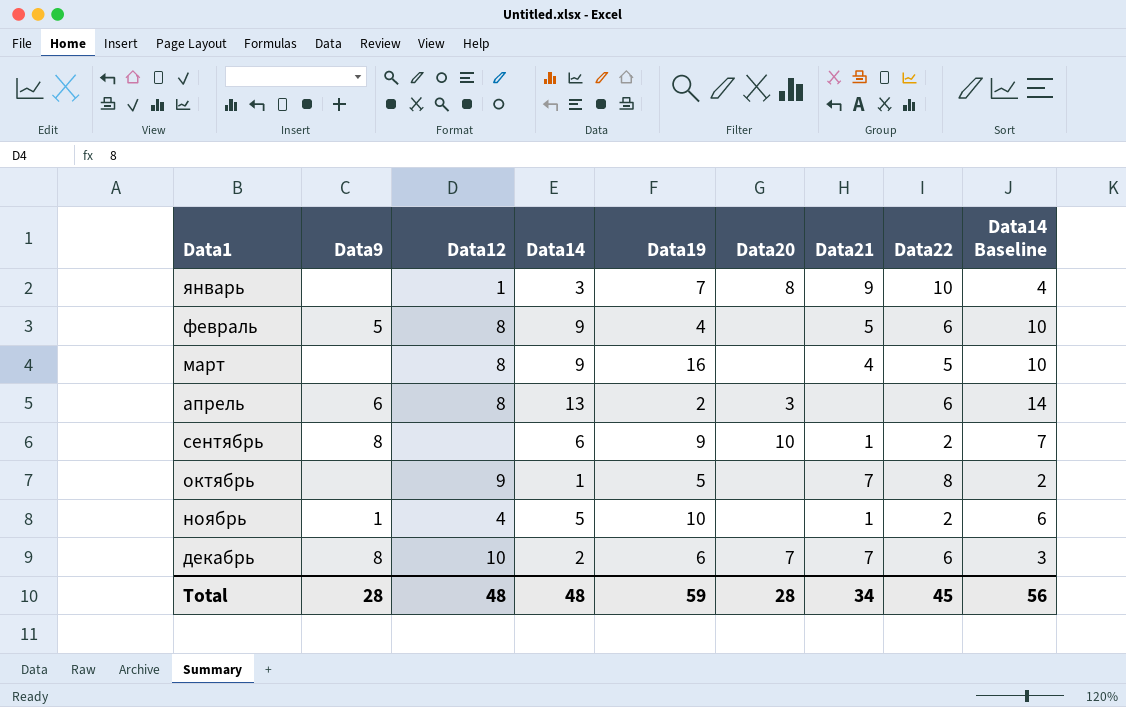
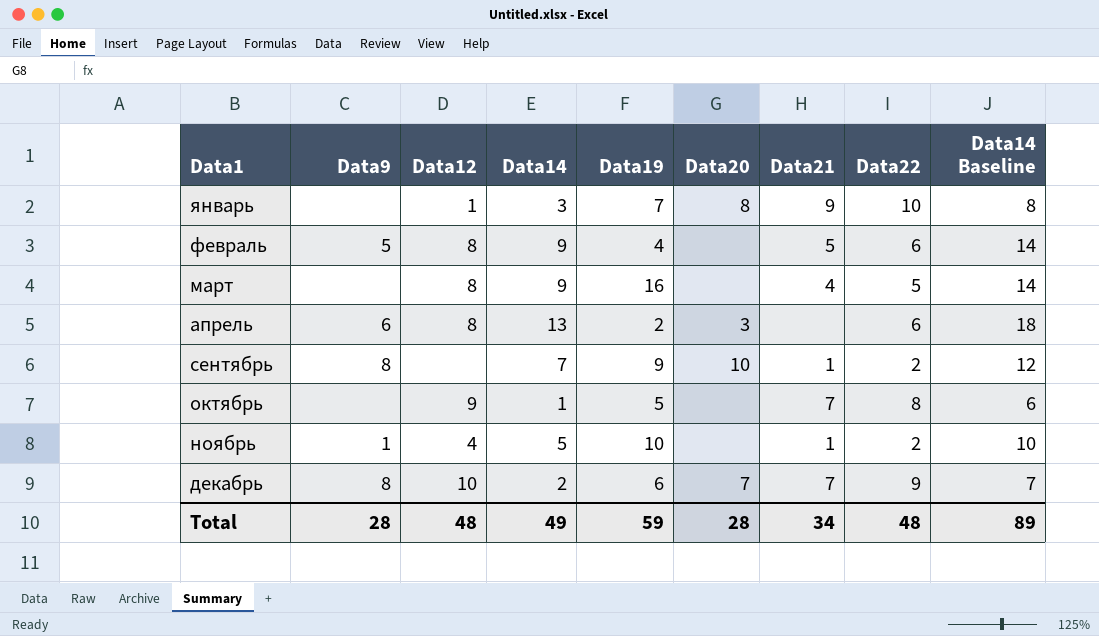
column Data14 Baseline | formula: [Data14] + 1 -> [Data14] + 5
сентябрь | Data14: 6 -> 7
декабрь | Data22: 6 -> 9
Total | Data14: 48 -> 49
Total | Data22: 45 -> 48
Total | Data14 Baseline: 56 -> 89

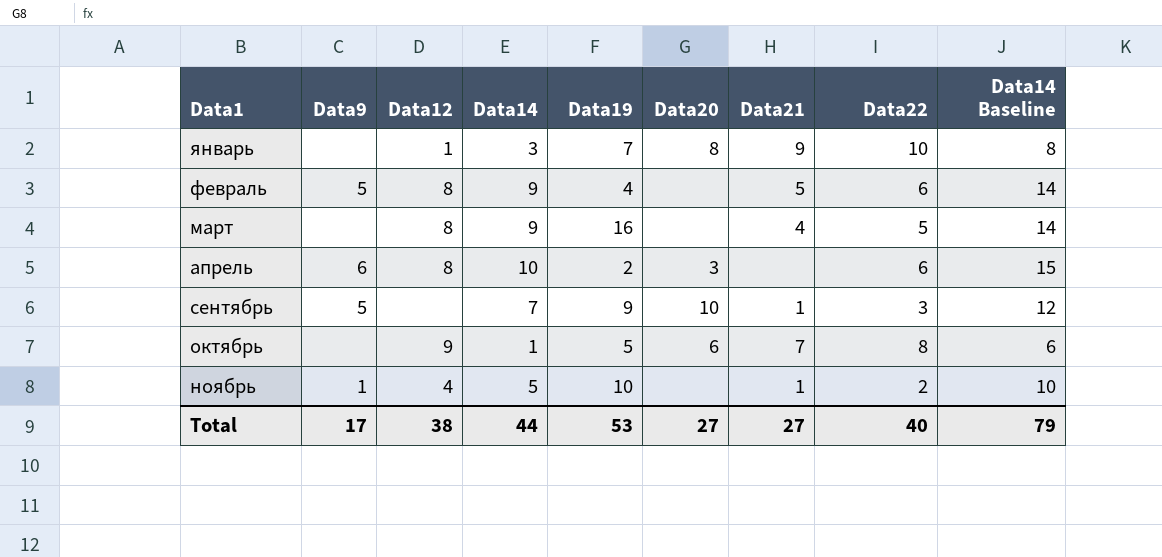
row декабрь: 8 | 10 | 2 | 6 | 7 | 7 | 9 | 7 -> none
апрель | Data14: 13 -> 10
апрель | Data14 Baseline: 18 -> 15
сентябрь | Data9: 8 -> 5
сентябрь | Data22: 2 -> 3
октябрь | Data20: none -> 6
Total | Data9: 28 -> 17
Total | Data12: 48 -> 38
Total | Data14: 49 -> 44
Total | Data19: 59 -> 53
Total | Data20: 28 -> 27
Total | Data21: 34 -> 27
Total | Data22: 48 -> 40
Total | Data14 Baseline: 89 -> 79

